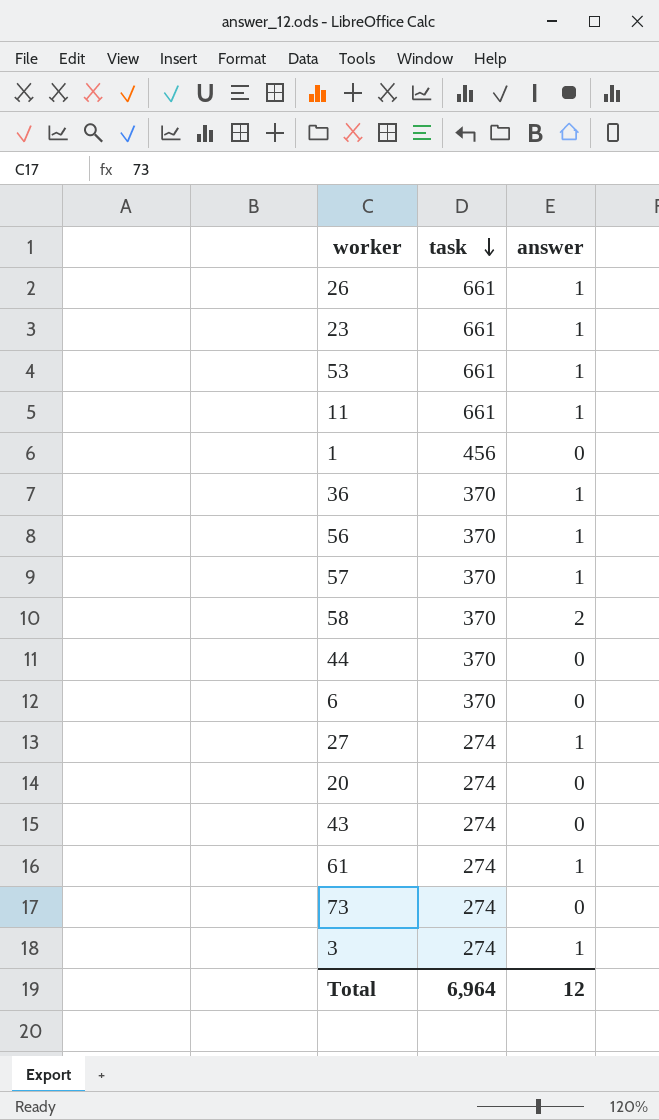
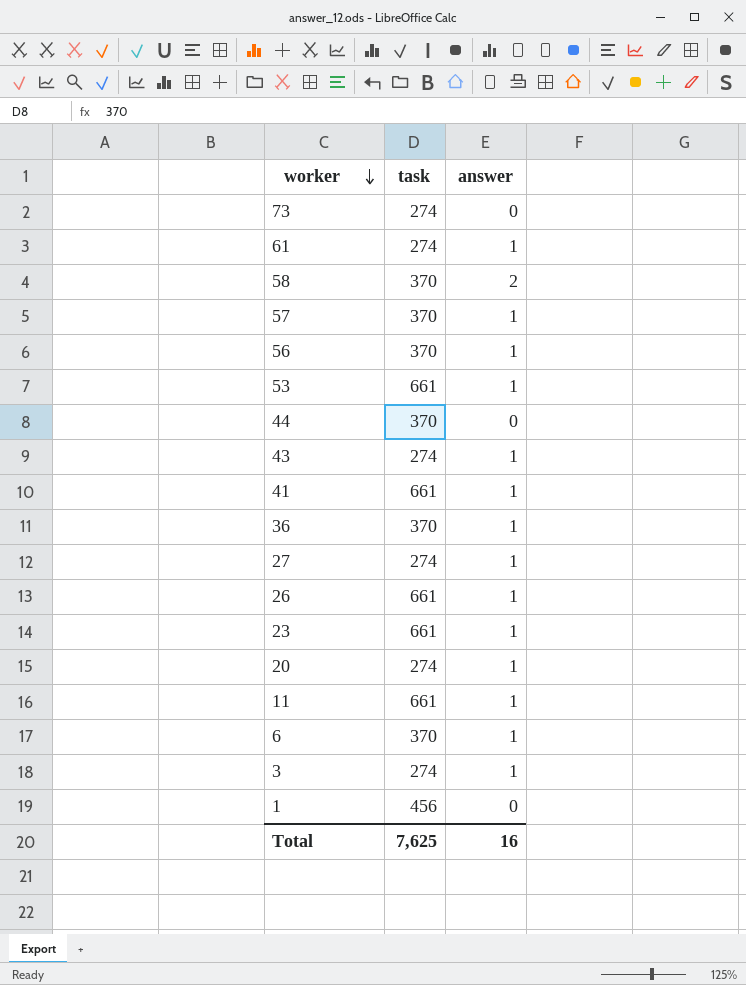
row order: task descending -> worker descending
43 | answer: 0 -> 1
row 41: none -> 661 | 1
20 | answer: 0 -> 1
6 | answer: 0 -> 1
Total | task: 6,964 -> 7,625
Total | answer: 12 -> 16

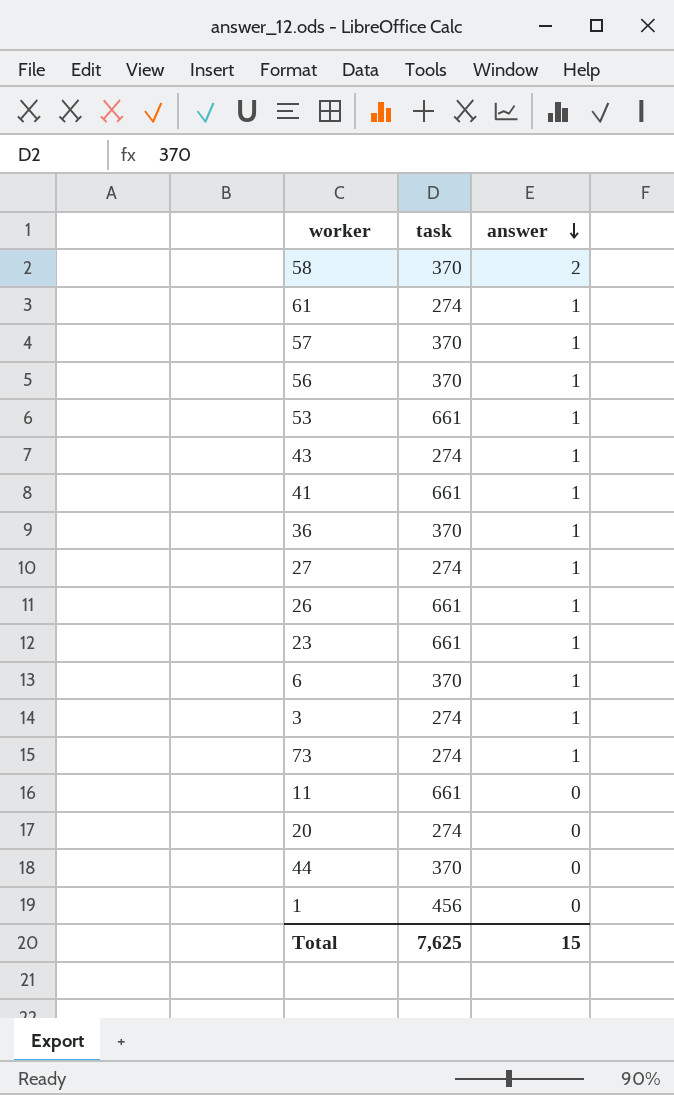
row order: worker descending -> answer descending
73 | answer: 0 -> 1
11 | answer: 1 -> 0
20 | answer: 1 -> 0
Total | answer: 16 -> 15

